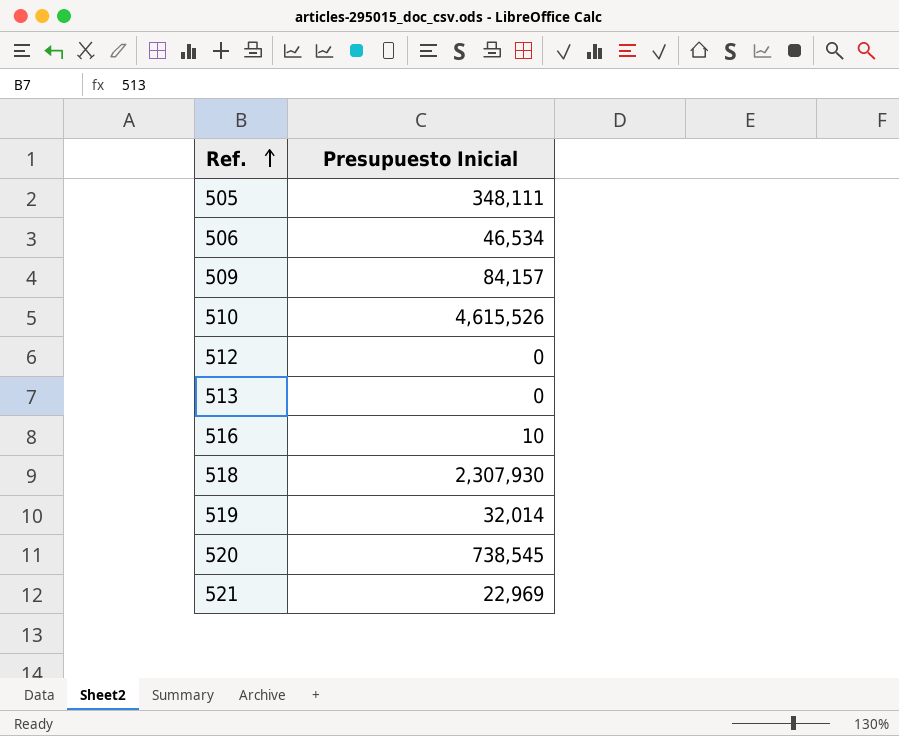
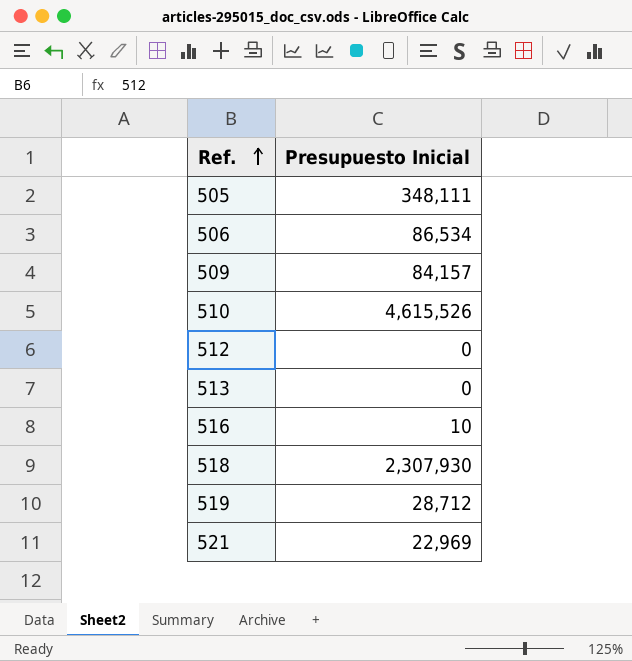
row 520: 738,545 -> none
506 | Presupuesto Inicial: 46,534 -> 86,534
519 | Presupuesto Inicial: 32,014 -> 28,712

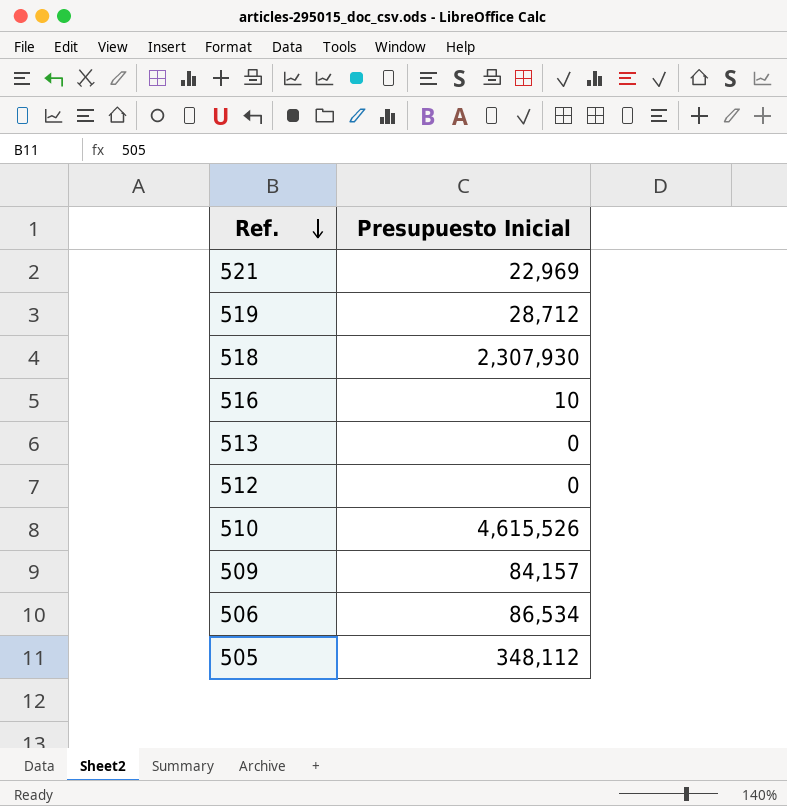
row order: Ref. ascending -> Ref. descending
505 | Presupuesto Inicial: 348,111 -> 348,112

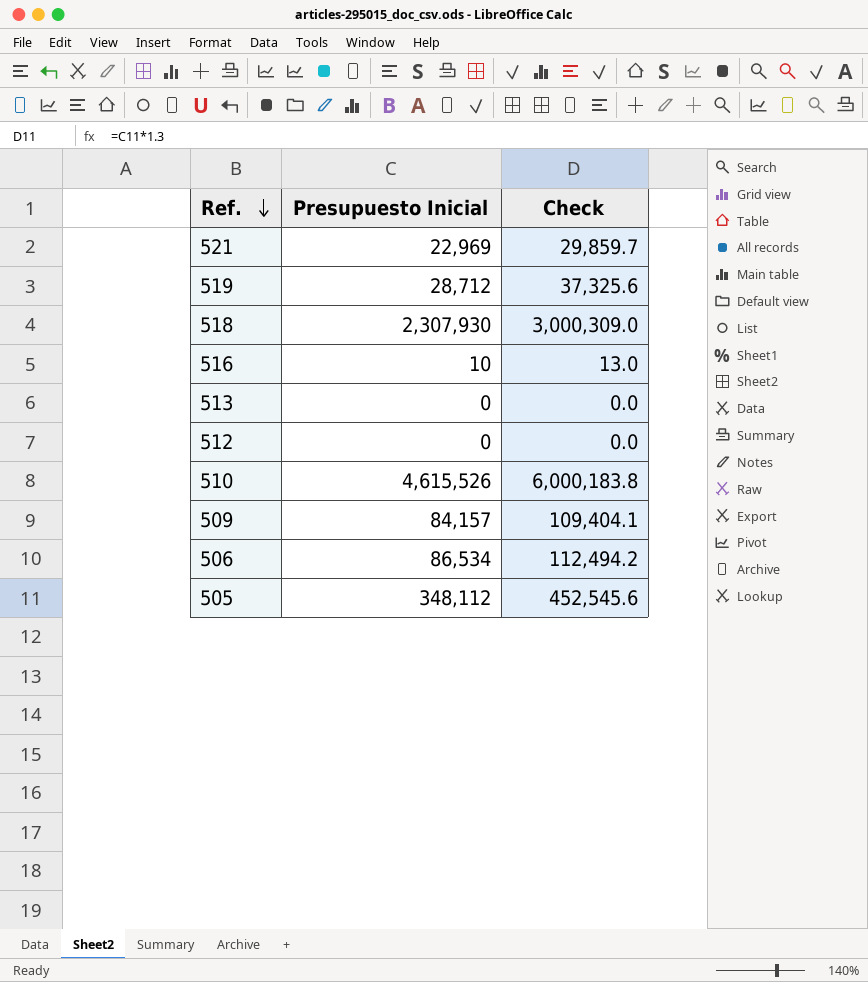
column Check | formula: none -> [Presupuesto Inicial] * 1.3

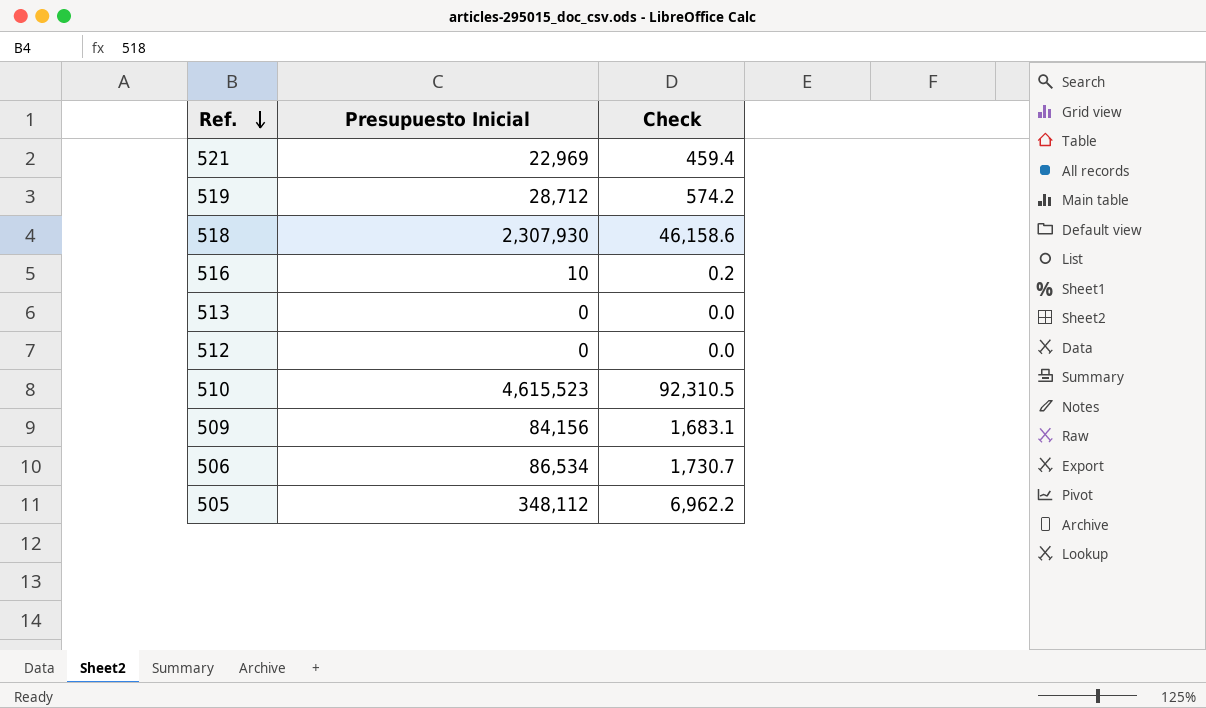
column Check | formula: [Presupuesto Inicial] * 1.3 -> [Presupuesto Inicial] * 0.02
510 | Presupuesto Inicial: 4,615,526 -> 4,615,523
509 | Presupuesto Inicial: 84,157 -> 84,156

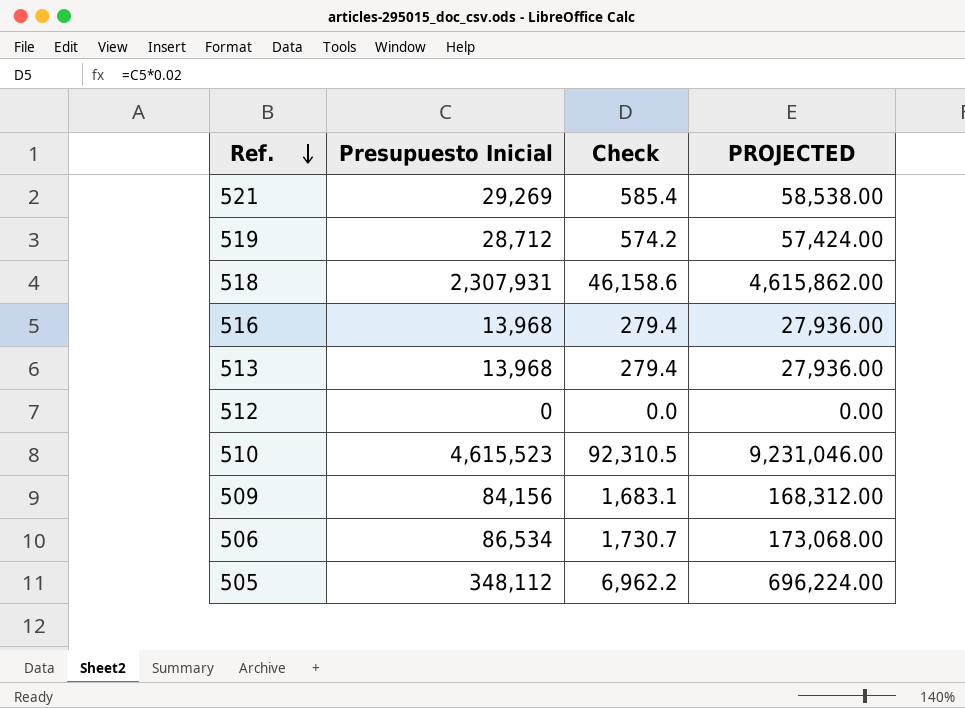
column PROJECTED | formula: none -> [Presupuesto Inicial] * 2
521 | Presupuesto Inicial: 22,969 -> 29,269
521 | Check: 459.4 -> 585.4
518 | Presupuesto Inicial: 2,307,930 -> 2,307,931
516 | Presupuesto Inicial: 10 -> 13,968
516 | Check: 0.2 -> 279.4
513 | Presupuesto Inicial: 0 -> 13,968
513 | Check: 0.0 -> 279.4

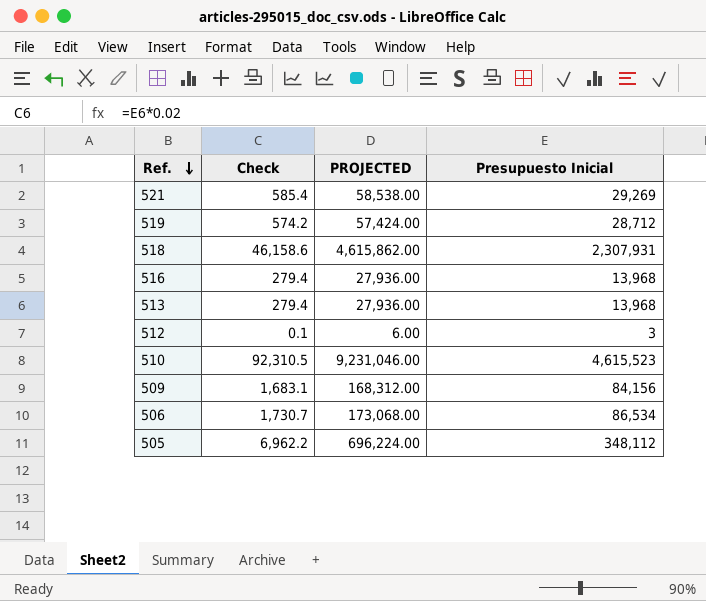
column Presupuesto Inicial | position: 2 -> 4
512 | Check: 0.0 -> 0.1
512 | PROJECTED: 0.00 -> 6.00
512 | Presupuesto Inicial: 0 -> 3

